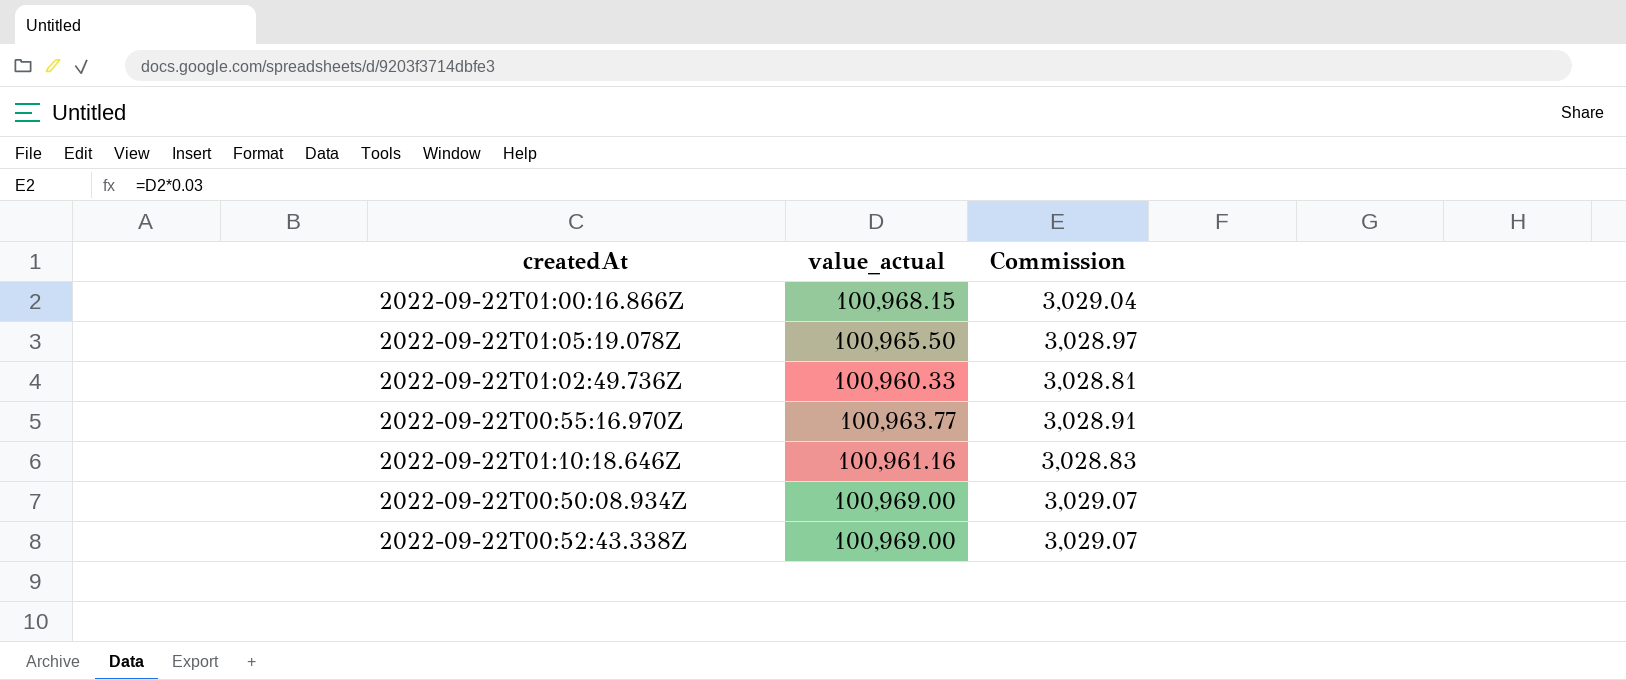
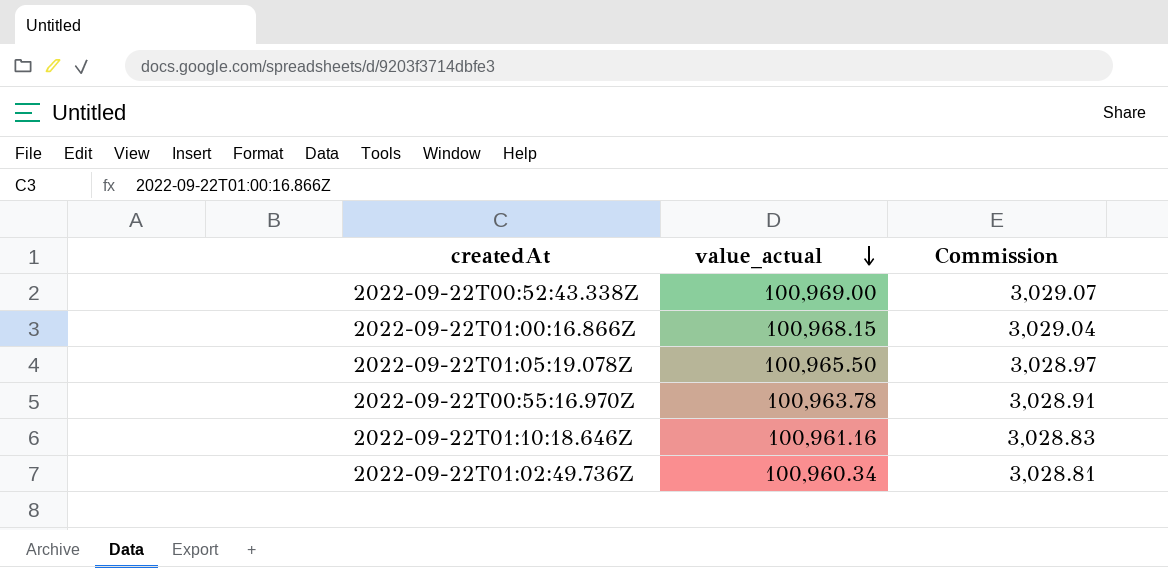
row order: none -> value_actual descending
row 2022-09-22T00:50:08.934Z: 100,969.00 | 3,029.07 -> none
2022-09-22T00:55:16.970Z | value_actual: 100,963.77 -> 100,963.78
2022-09-22T01:02:49.736Z | value_actual: 100,960.33 -> 100,960.34

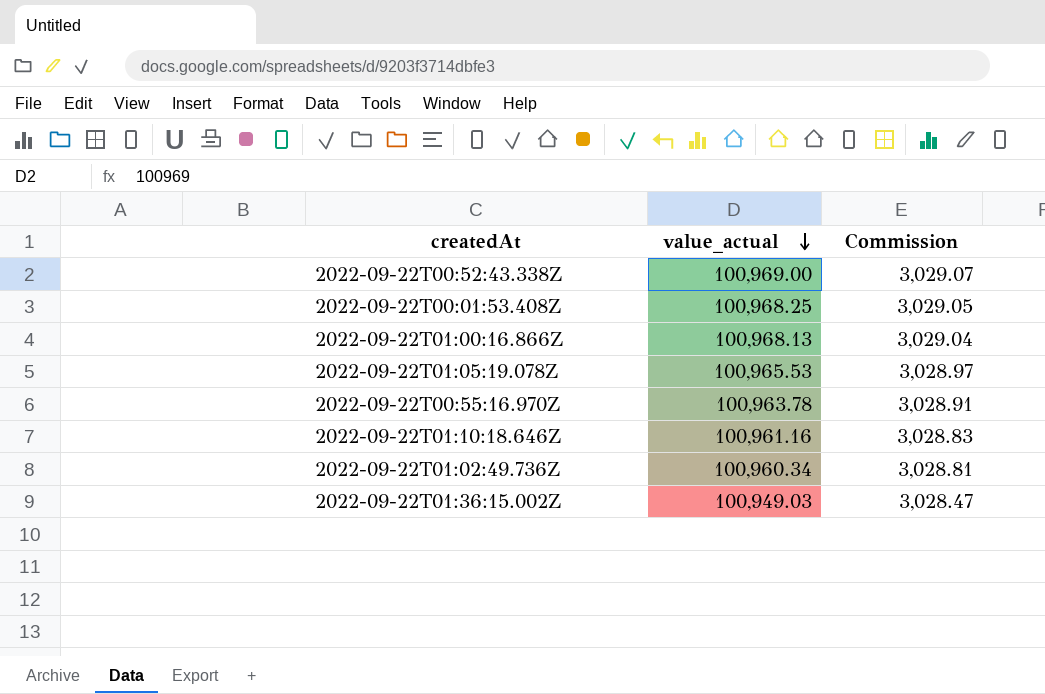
row 2022-09-22T00:01:53.408Z: none -> 100,968.25 | 3,029.05
2022-09-22T01:00:16.866Z | value_actual: 100,968.15 -> 100,968.13
2022-09-22T01:05:19.078Z | value_actual: 100,965.50 -> 100,965.53
row 2022-09-22T01:36:15.002Z: none -> 100,949.03 | 3,028.47

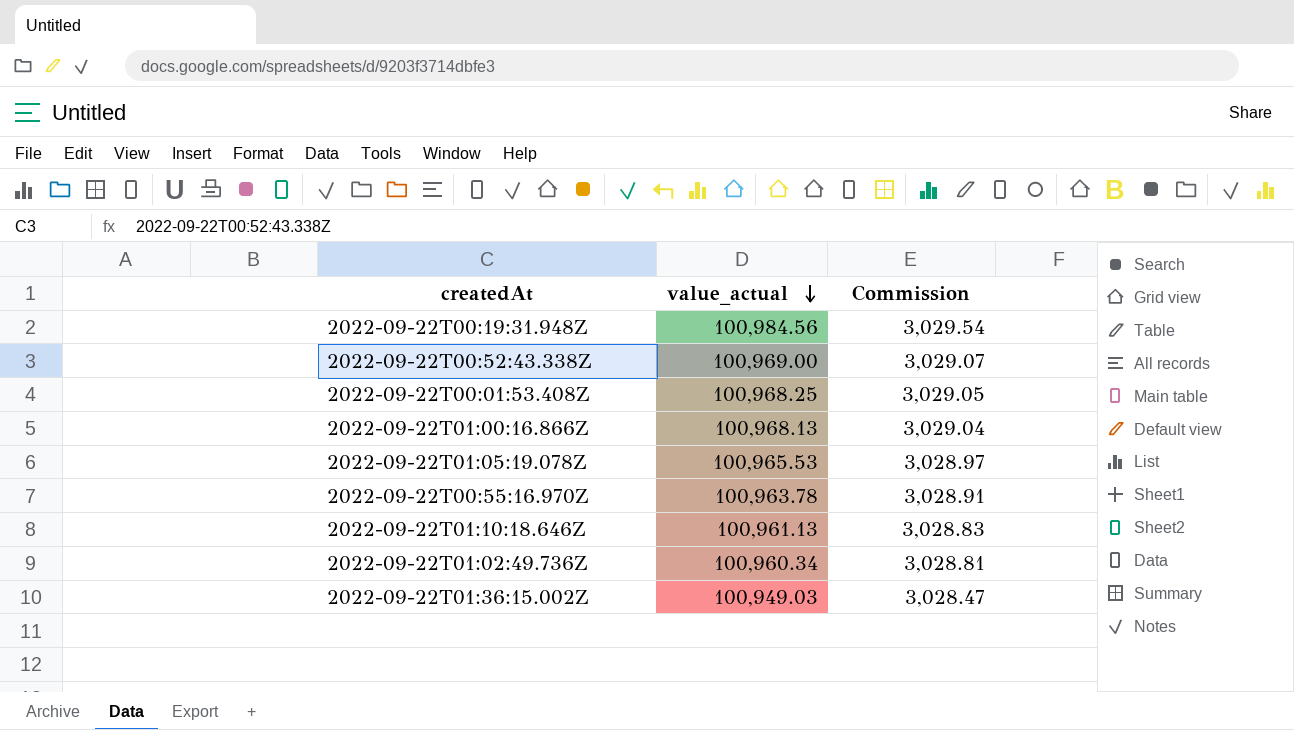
row 2022-09-22T00:19:31.948Z: none -> 100,984.56 | 3,029.54
2022-09-22T01:10:18.646Z | value_actual: 100,961.16 -> 100,961.13

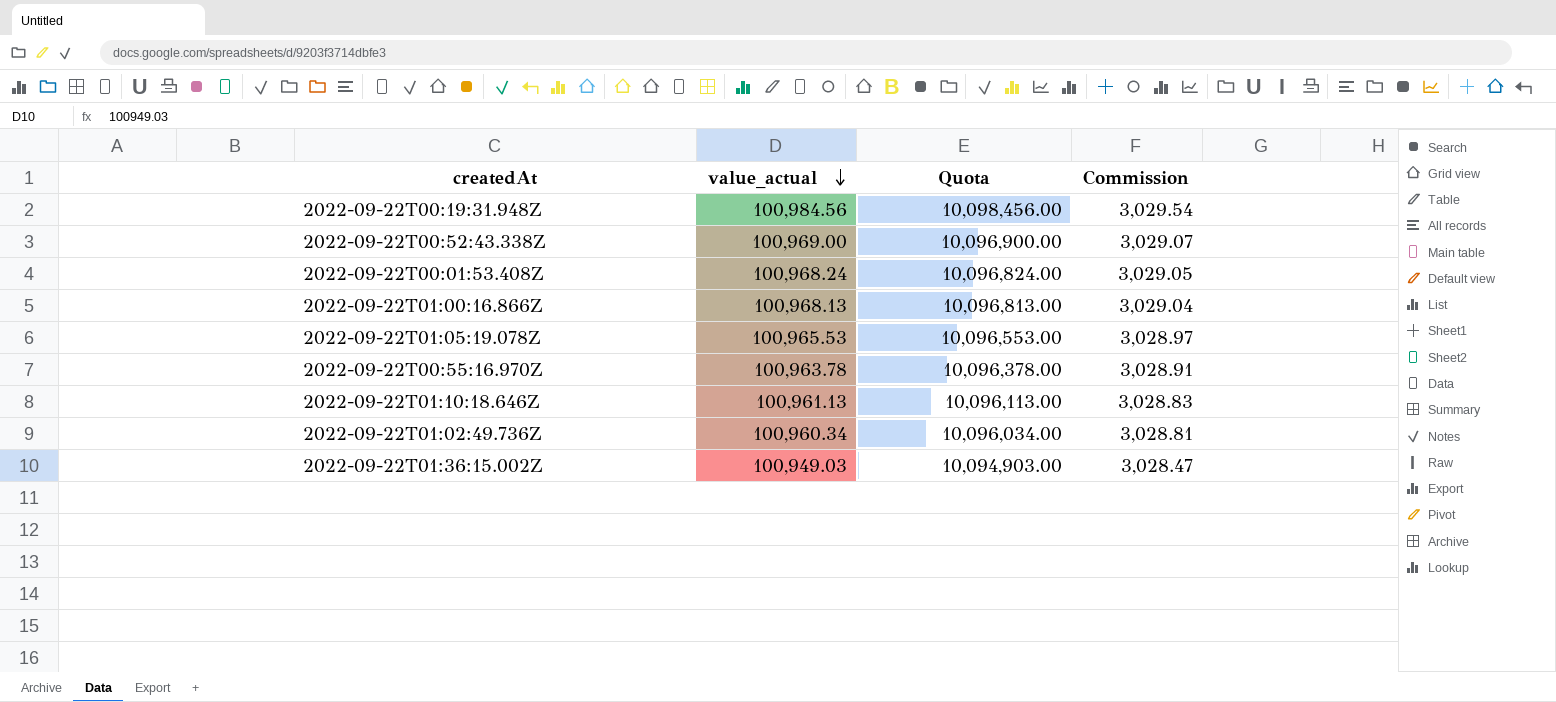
column Quota | formula: none -> [value_actual] * 100
2022-09-22T00:01:53.408Z | value_actual: 100,968.25 -> 100,968.24

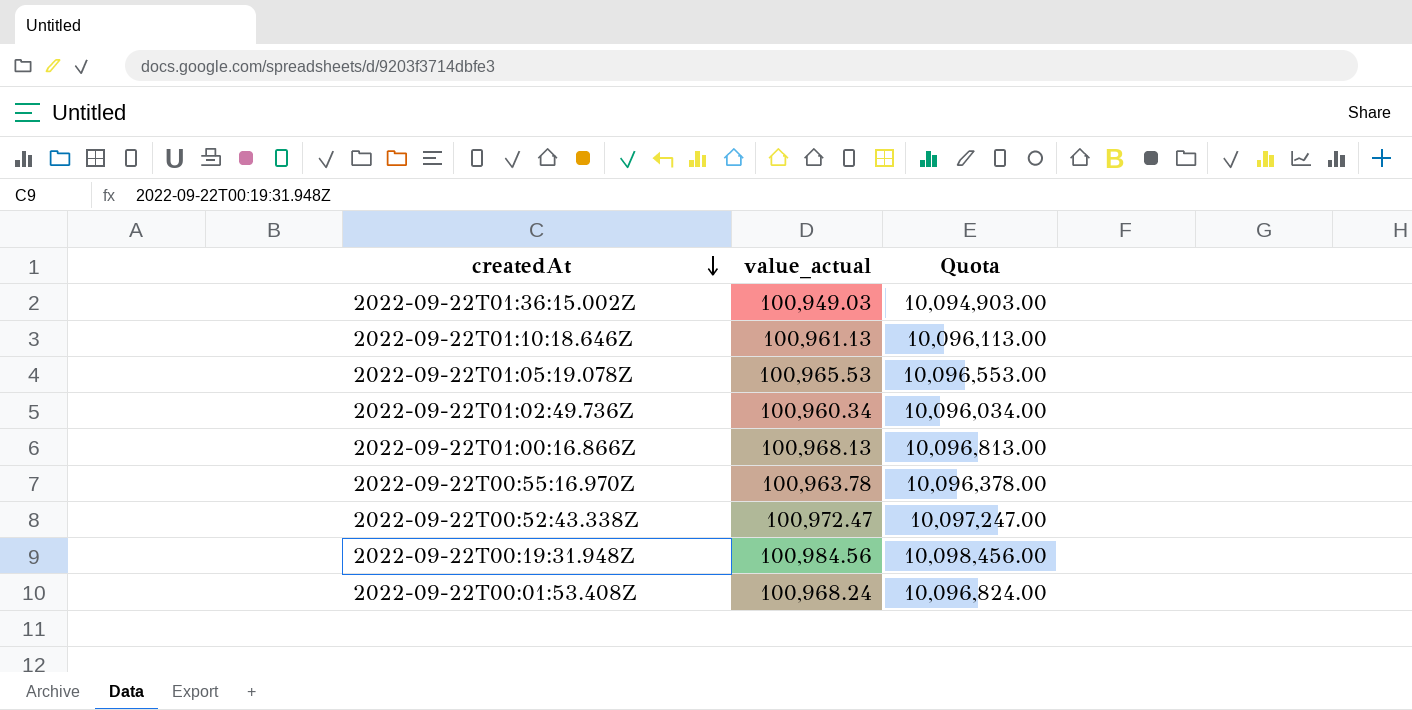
row order: value_actual descending -> createdAt descending
column Commission | formula: [value_actual] * 0.03 -> none
2022-09-22T00:52:43.338Z | value_actual: 100,969.00 -> 100,972.47
2022-09-22T00:52:43.338Z | Quota: 10,096,900.00 -> 10,097,247.00

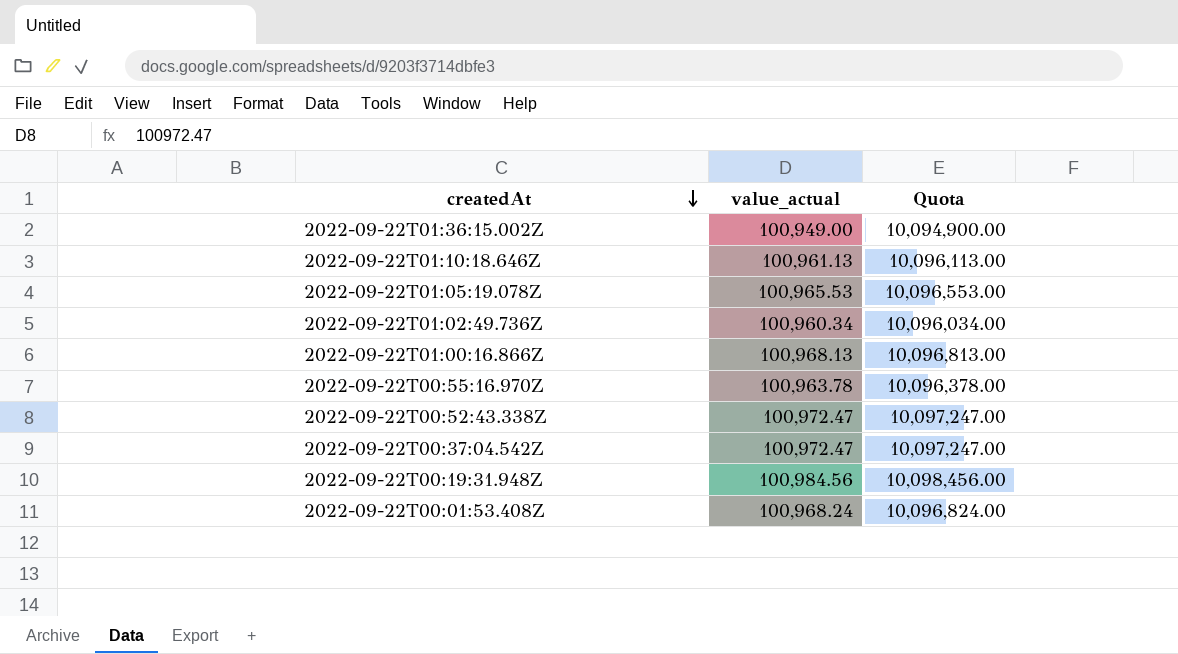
2022-09-22T01:36:15.002Z | value_actual: 100,949.03 -> 100,949.00
2022-09-22T01:36:15.002Z | Quota: 10,094,903.00 -> 10,094,900.00
row 2022-09-22T00:37:04.542Z: none -> 100,972.47 | 10,097,247.00

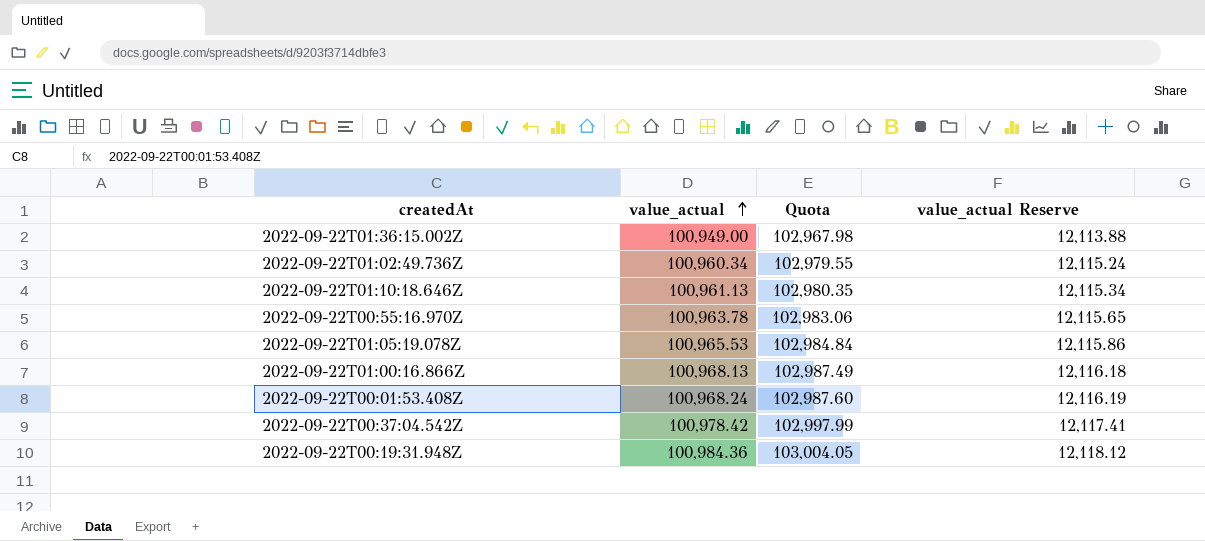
row order: createdAt descending -> value_actual ascending
column Quota | formula: [value_actual] * 100 -> [value_actual] * 1.02
column value_actual Reserve | formula: none -> [value_actual] * 0.12
row 2022-09-22T00:52:43.338Z: 100,972.47 | 10,097,247.00 -> none
2022-09-22T00:37:04.542Z | value_actual: 100,972.47 -> 100,978.42
2022-09-22T00:19:31.948Z | value_actual: 100,984.56 -> 100,984.36

